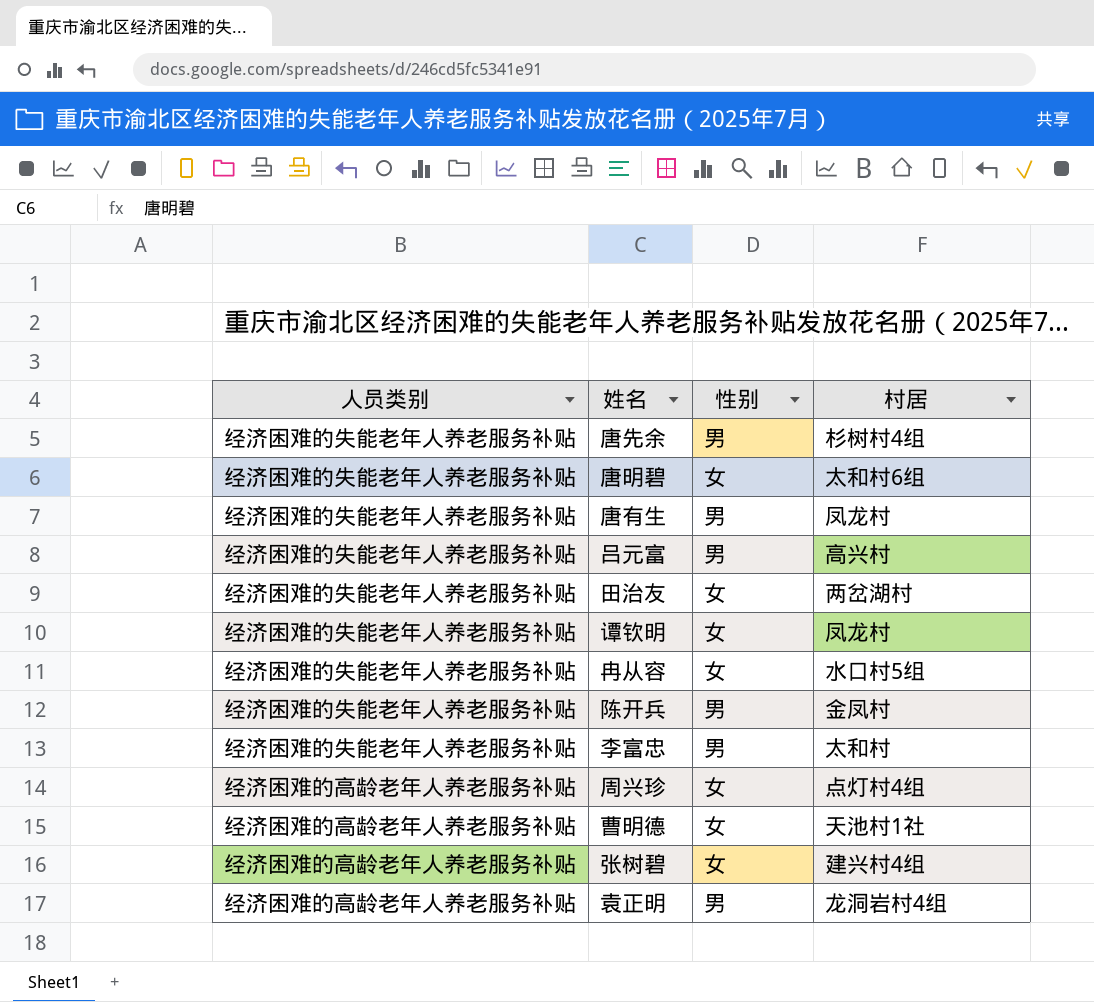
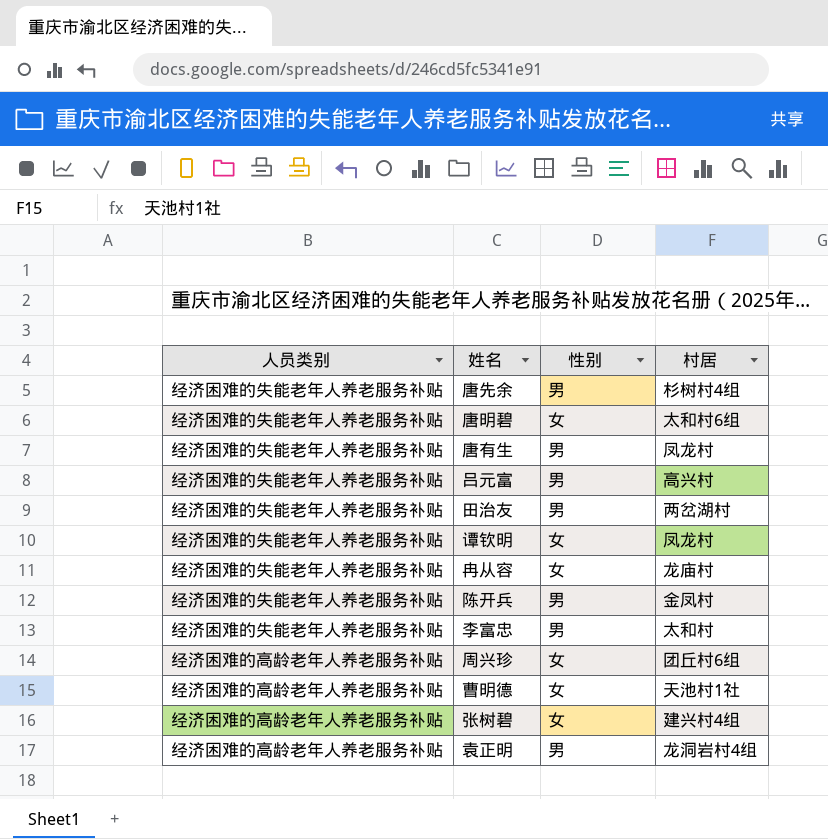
田治友 | 性别: 女 -> 男
冉从容 | 村居: 水口村5组 -> 龙庙村
周兴珍 | 村居: 点灯村4组 -> 团丘村6组

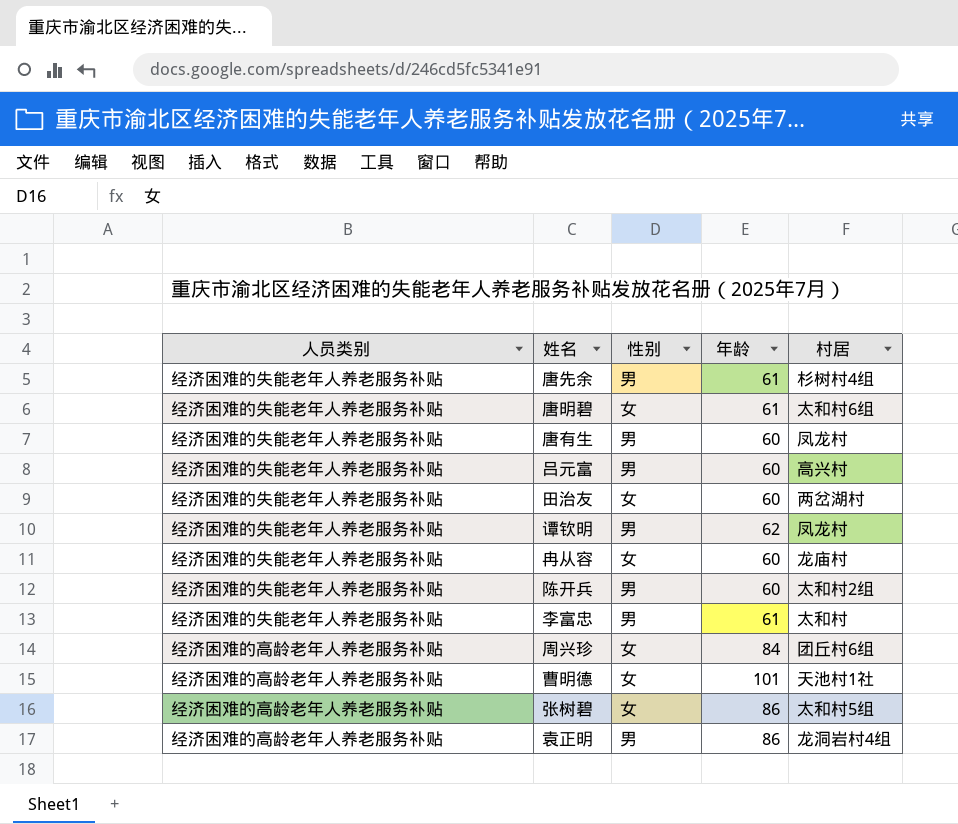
column 年龄 | position: none -> 4
田治友 | 性别: 男 -> 女
谭钦明 | 性别: 女 -> 男
陈开兵 | 村居: 金凤村 -> 太和村2组
张树碧 | 村居: 建兴村4组 -> 太和村5组

